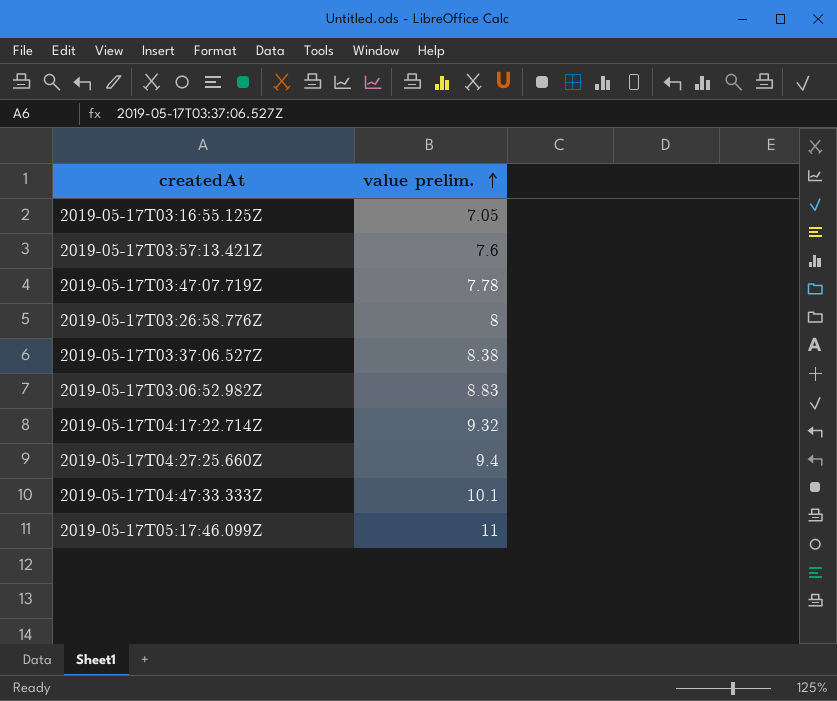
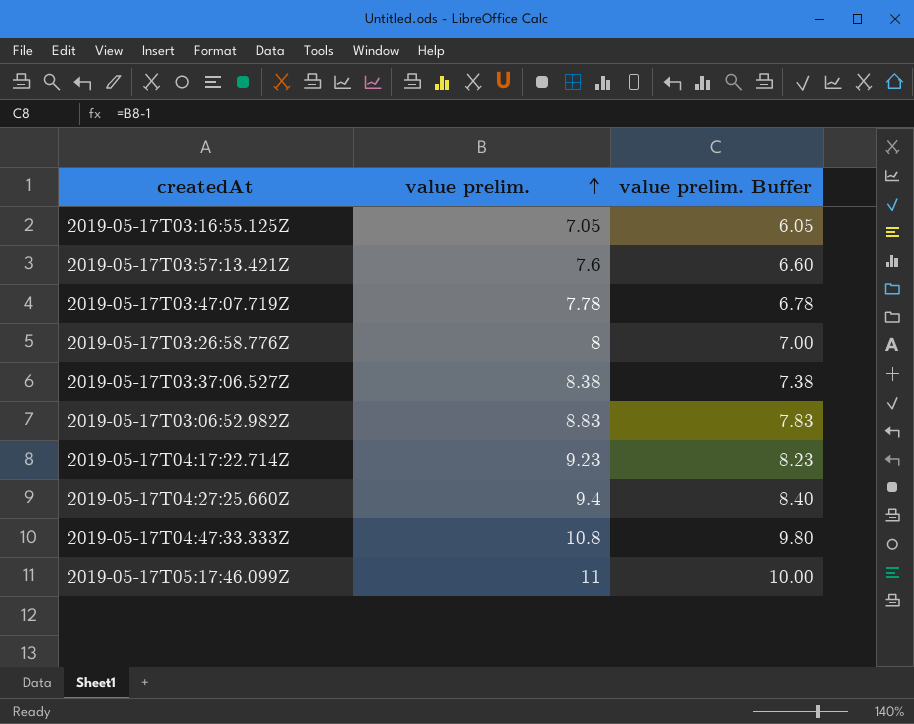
column value prelim. Buffer | formula: none -> [value prelim.] - 1
2019-05-17T04:17:22.714Z | value prelim.: 9.32 -> 9.23
2019-05-17T04:47:33.333Z | value prelim.: 10.1 -> 10.8

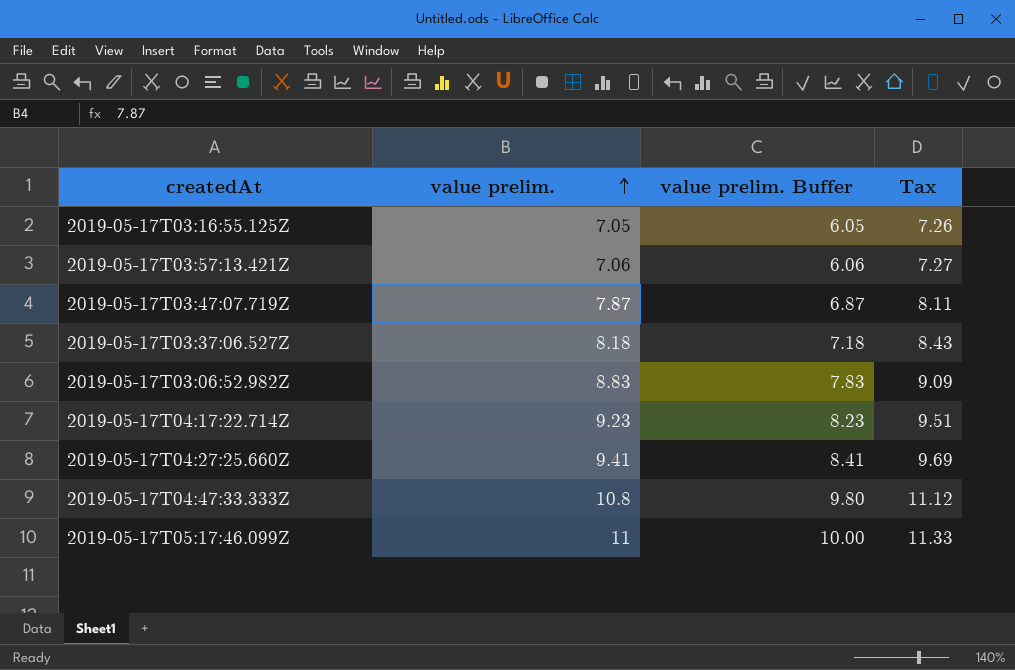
column Tax | formula: none -> [value prelim.] * 1.03
row 2019-05-17T03:26:58.776Z: 8 | 7.00 -> none
2019-05-17T03:57:13.421Z | value prelim.: 7.6 -> 7.06
2019-05-17T03:57:13.421Z | value prelim. Buffer: 6.60 -> 6.06
2019-05-17T03:47:07.719Z | value prelim.: 7.78 -> 7.87
2019-05-17T03:47:07.719Z | value prelim. Buffer: 6.78 -> 6.87
2019-05-17T03:37:06.527Z | value prelim.: 8.38 -> 8.18
2019-05-17T03:37:06.527Z | value prelim. Buffer: 7.38 -> 7.18
2019-05-17T04:27:25.660Z | value prelim.: 9.4 -> 9.41
2019-05-17T04:27:25.660Z | value prelim. Buffer: 8.40 -> 8.41

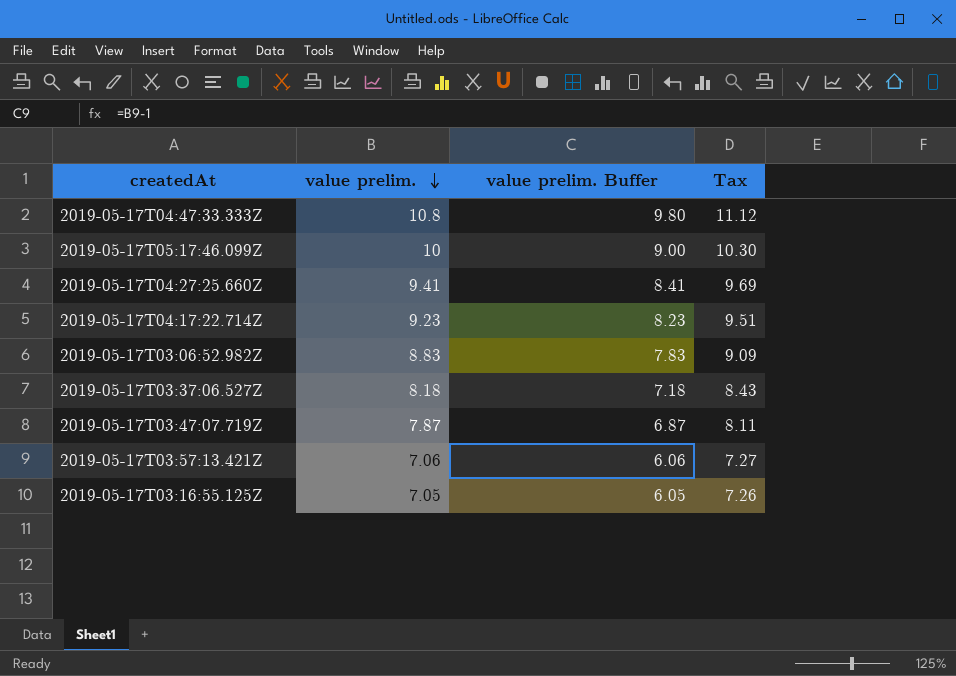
row order: value prelim. ascending -> value prelim. descending
2019-05-17T05:17:46.099Z | value prelim.: 11 -> 10
2019-05-17T05:17:46.099Z | value prelim. Buffer: 10.00 -> 9.00
2019-05-17T05:17:46.099Z | Tax: 11.33 -> 10.30

